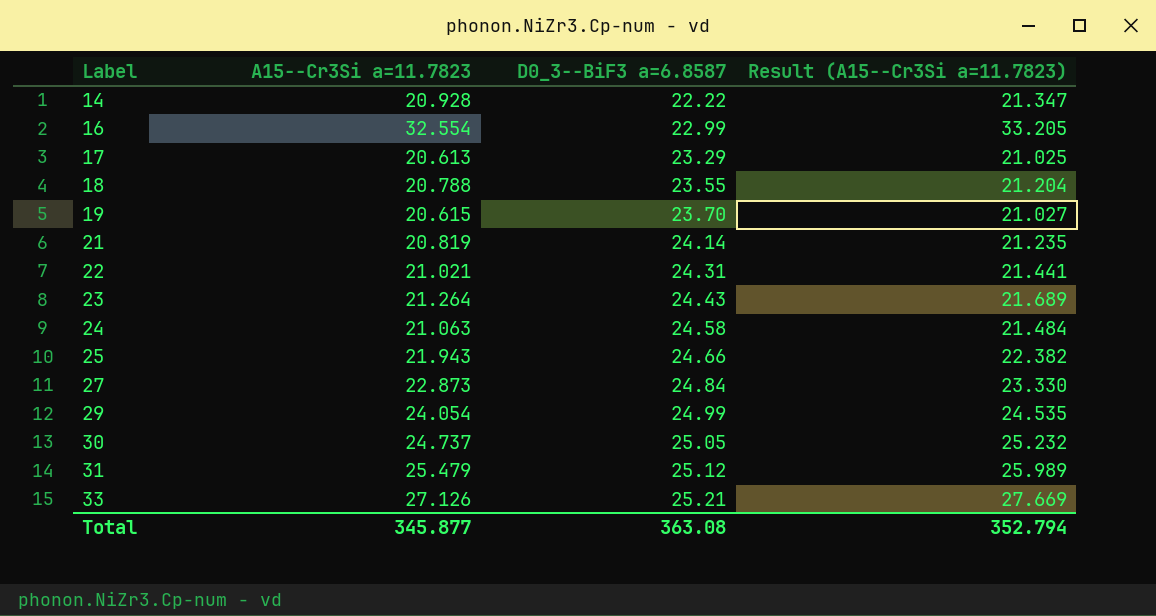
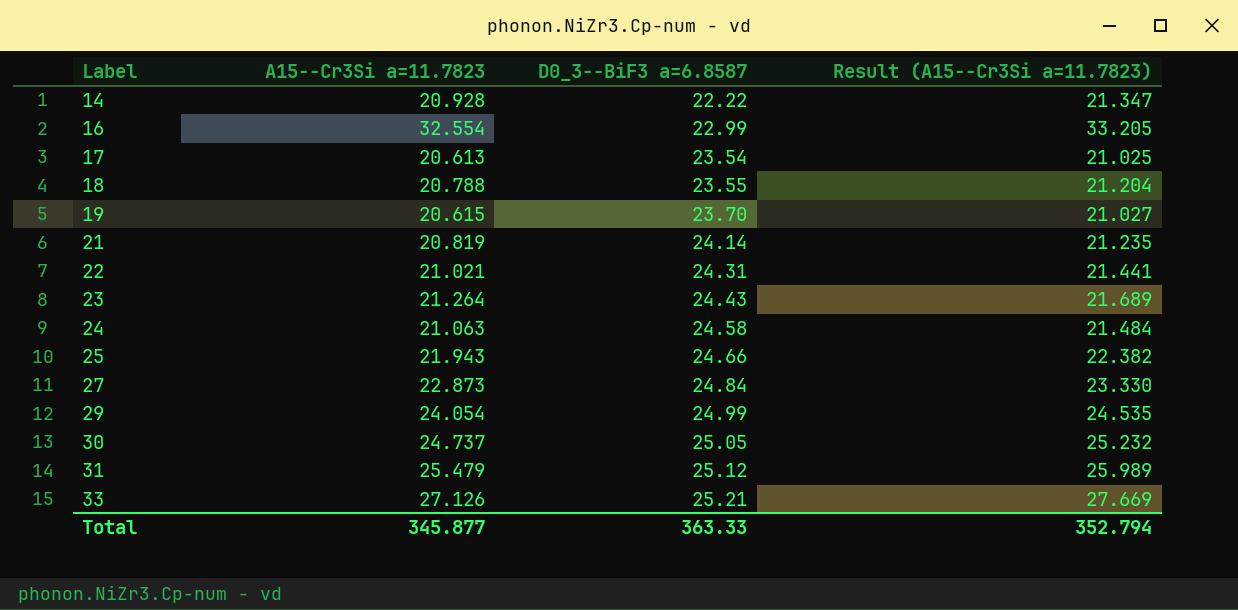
17 | D0_3--BiF3 a=6.8587: 23.29 -> 23.54
Total | D0_3--BiF3 a=6.8587: 363.08 -> 363.33

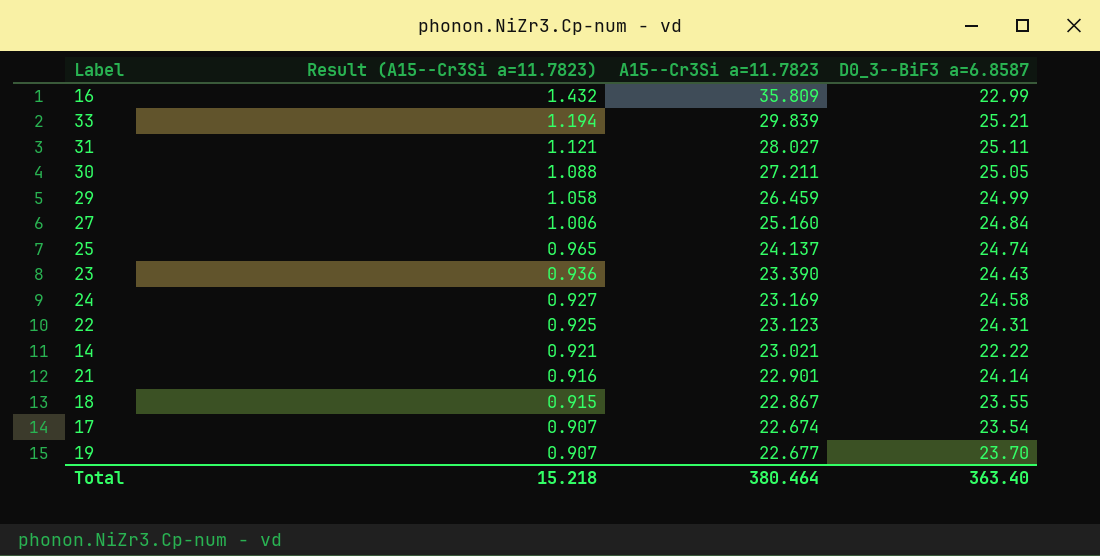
row order: Label ascending -> Result (A15--Cr3Si a=11.7823) descending
column Result (A15--Cr3Si a=11.7823) | formula: [A15--Cr3Si a=11.7823] * 1.02 -> [A15--Cr3Si a=11.7823] * 0.04
column Result (A15--Cr3Si a=11.7823) | position: 4 -> 2
16 | A15--Cr3Si a=11.7823: 32.554 -> 35.809
33 | A15--Cr3Si a=11.7823: 27.126 -> 29.839
31 | A15--Cr3Si a=11.7823: 25.479 -> 28.027
31 | D0_3--BiF3 a=6.8587: 25.12 -> 25.11
30 | A15--Cr3Si a=11.7823: 24.737 -> 27.211
29 | A15--Cr3Si a=11.7823: 24.054 -> 26.459
27 | A15--Cr3Si a=11.7823: 22.873 -> 25.160
25 | A15--Cr3Si a=11.7823: 21.943 -> 24.137
25 | D0_3--BiF3 a=6.8587: 24.66 -> 24.74
23 | A15--Cr3Si a=11.7823: 21.264 -> 23.390
24 | A15--Cr3Si a=11.7823: 21.063 -> 23.169
22 | A15--Cr3Si a=11.7823: 21.021 -> 23.123
14 | A15--Cr3Si a=11.7823: 20.928 -> 23.021
21 | A15--Cr3Si a=11.7823: 20.819 -> 22.901
18 | A15--Cr3Si a=11.7823: 20.788 -> 22.867
17 | A15--Cr3Si a=11.7823: 20.613 -> 22.674
19 | A15--Cr3Si a=11.7823: 20.615 -> 22.677
Total | Result (A15--Cr3Si a=11.7823): 352.794 -> 15.218
Total | A15--Cr3Si a=11.7823: 345.877 -> 380.464
Total | D0_3--BiF3 a=6.8587: 363.33 -> 363.40

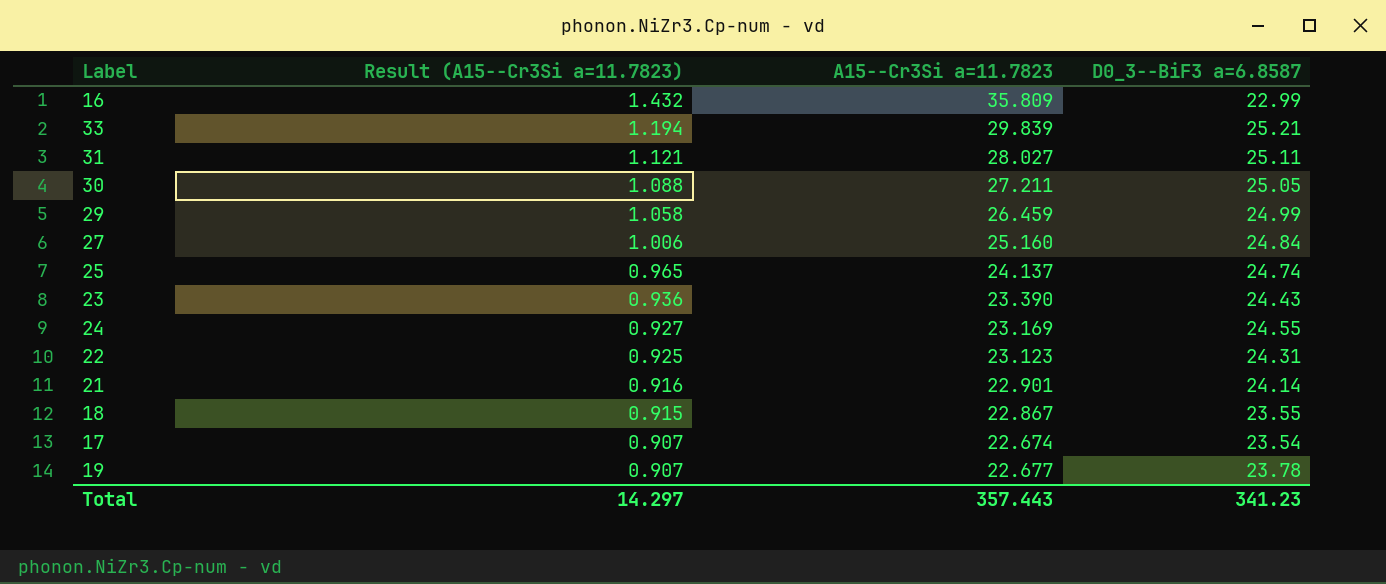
row 14: 0.921 | 23.021 | 22.22 -> none
24 | D0_3--BiF3 a=6.8587: 24.58 -> 24.55
19 | D0_3--BiF3 a=6.8587: 23.70 -> 23.78
Total | Result (A15--Cr3Si a=11.7823): 15.218 -> 14.297
Total | A15--Cr3Si a=11.7823: 380.464 -> 357.443
Total | D0_3--BiF3 a=6.8587: 363.40 -> 341.23

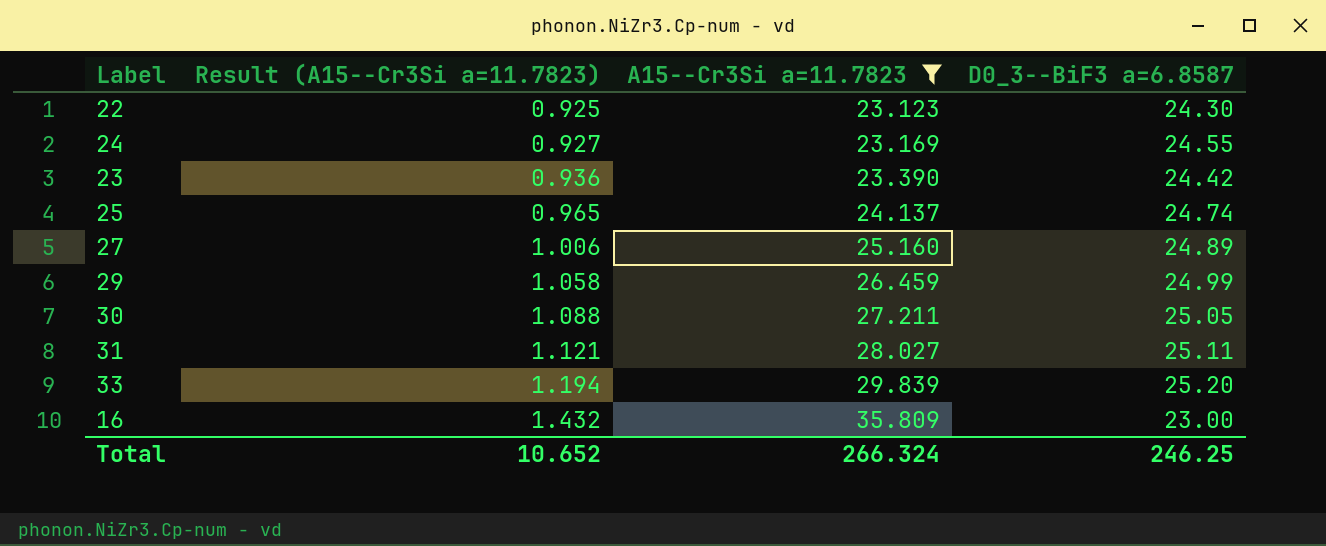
filter: none -> A15--Cr3Si a=11.7823 >= 23.123
row order: Result (A15--Cr3Si a=11.7823) descending -> Result (A15--Cr3Si a=11.7823) ascending
22 | D0_3--BiF3 a=6.8587: 24.31 -> 24.30
23 | D0_3--BiF3 a=6.8587: 24.43 -> 24.42
27 | D0_3--BiF3 a=6.8587: 24.84 -> 24.89
33 | D0_3--BiF3 a=6.8587: 25.21 -> 25.20
16 | D0_3--BiF3 a=6.8587: 22.99 -> 23.00
Total | Result (A15--Cr3Si a=11.7823): 14.297 -> 10.652
Total | A15--Cr3Si a=11.7823: 357.443 -> 266.324
Total | D0_3--BiF3 a=6.8587: 341.23 -> 246.25

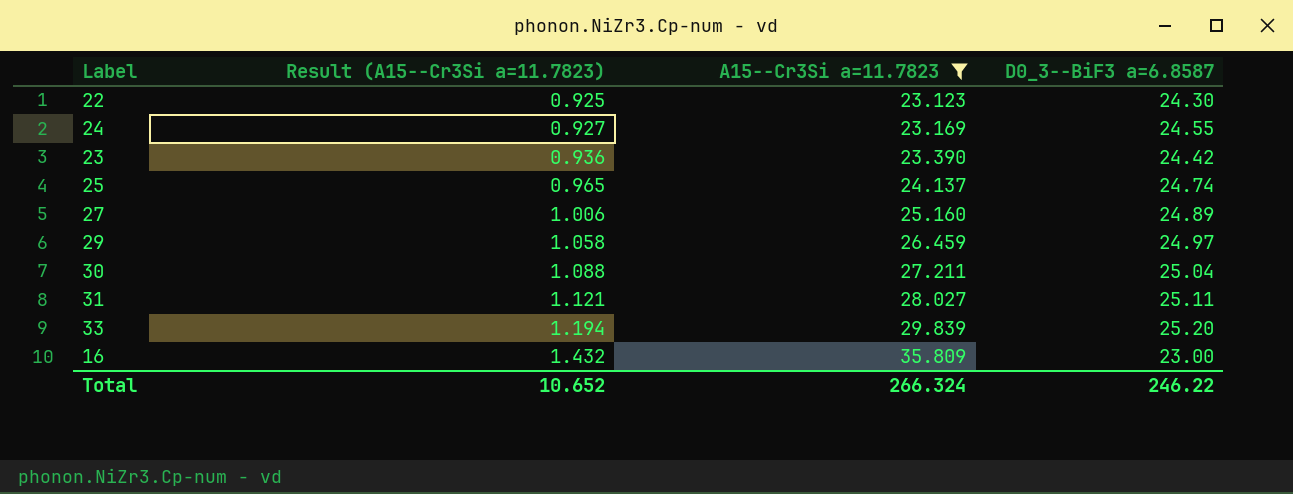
29 | D0_3--BiF3 a=6.8587: 24.99 -> 24.97
30 | D0_3--BiF3 a=6.8587: 25.05 -> 25.04
Total | D0_3--BiF3 a=6.8587: 246.25 -> 246.22

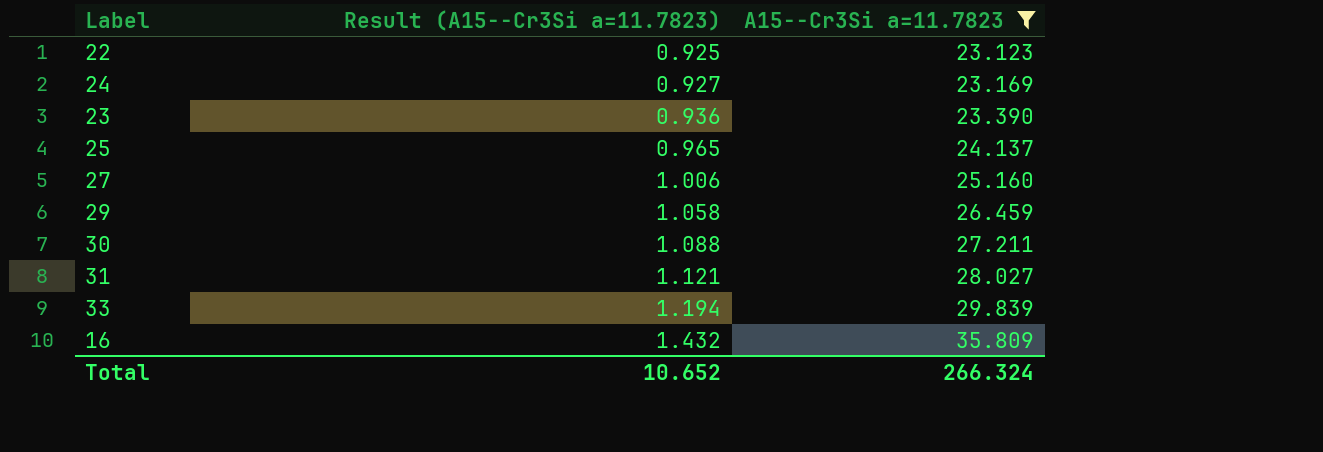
column D0_3--BiF3 a=6.8587 | position: 4 -> none

